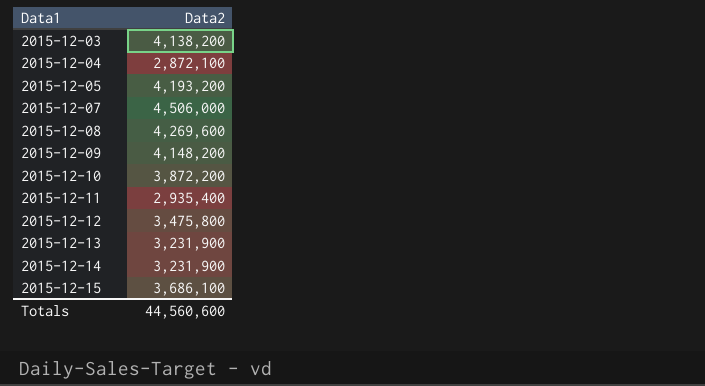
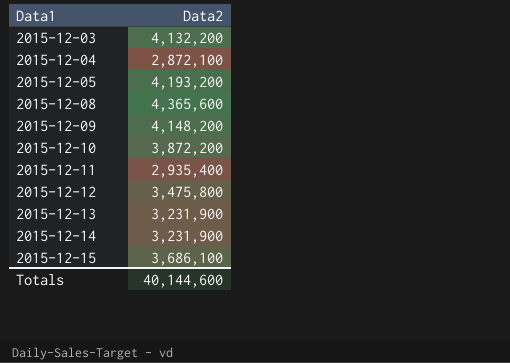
row 2015-12-07: 4,506,000 -> none
2015-12-03 | Data2: 4,138,200 -> 4,132,200
2015-12-08 | Data2: 4,269,600 -> 4,365,600
Totals | Data2: 44,560,600 -> 40,144,600

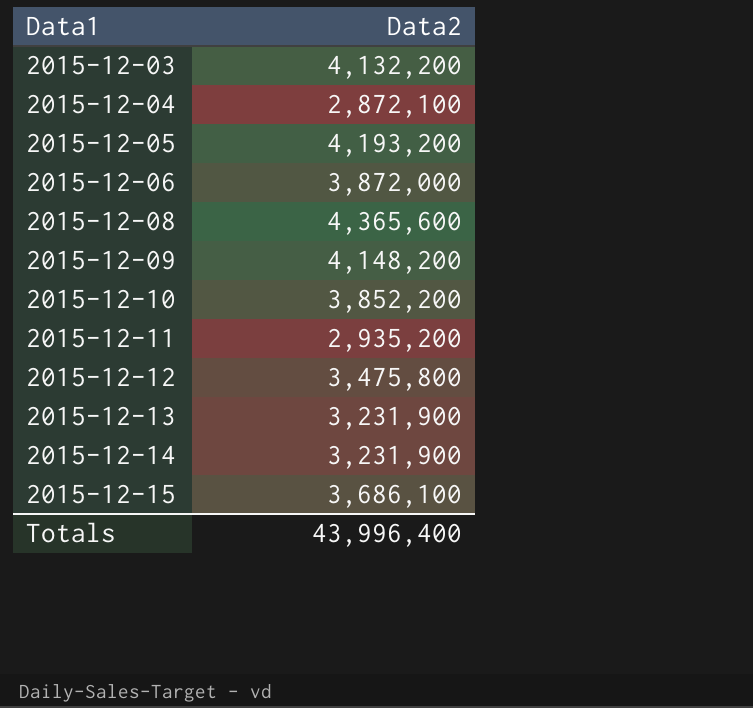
row 2015-12-06: none -> 3,872,000
2015-12-10 | Data2: 3,872,200 -> 3,852,200
2015-12-11 | Data2: 2,935,400 -> 2,935,200
Totals | Data2: 40,144,600 -> 43,996,400

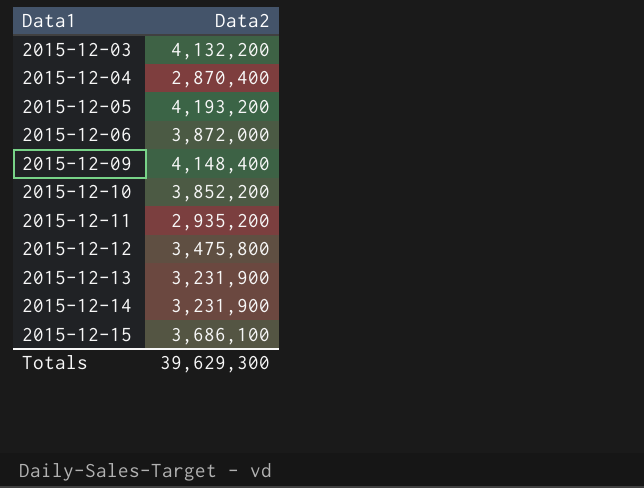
row 2015-12-08: 4,365,600 -> none
2015-12-04 | Data2: 2,872,100 -> 2,870,400
2015-12-09 | Data2: 4,148,200 -> 4,148,400
Totals | Data2: 43,996,400 -> 39,629,300

